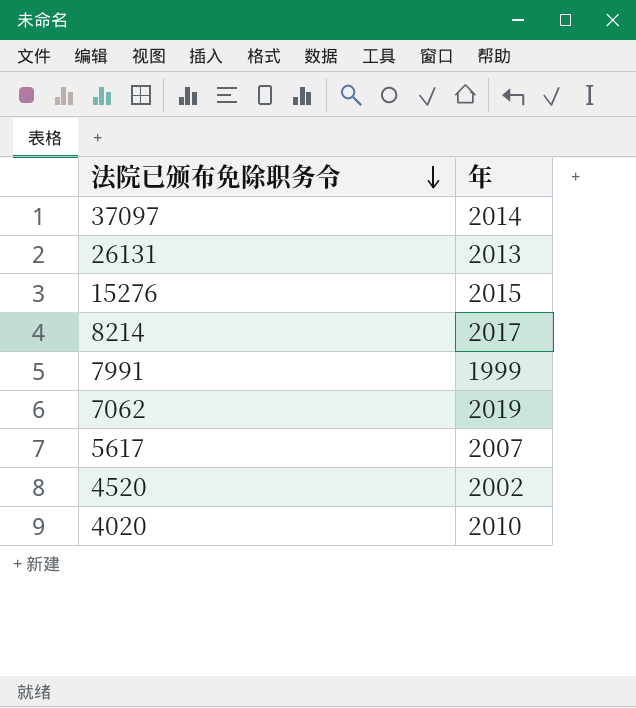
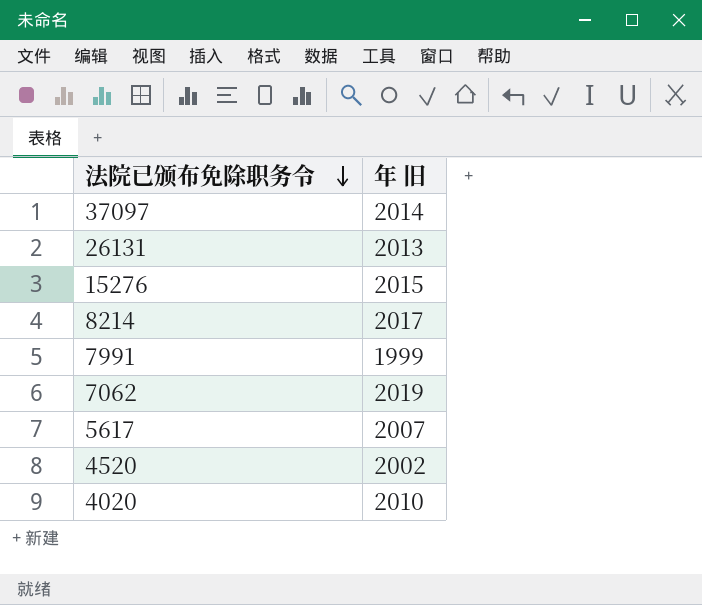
column name: 年 -> 年 旧

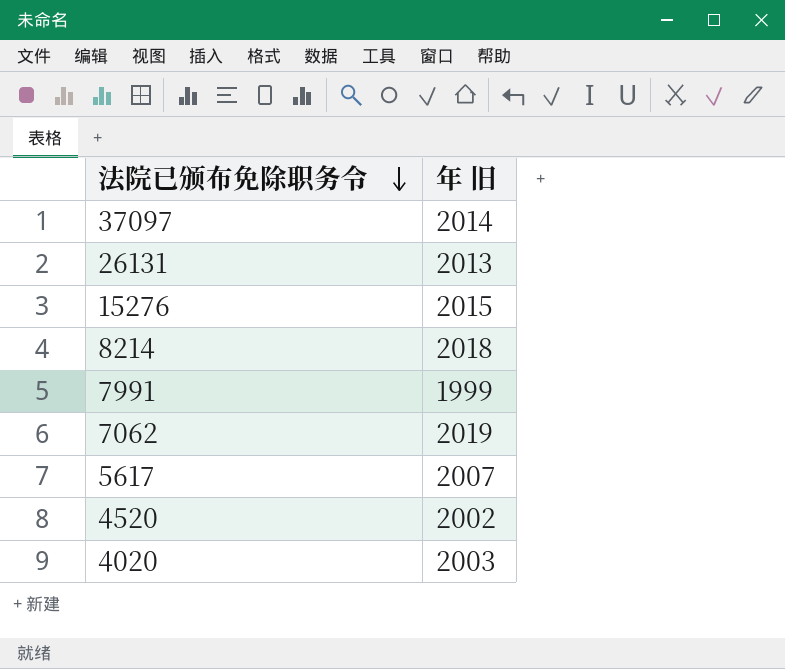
8214 | 年 旧: 2017 -> 2018
4020 | 年 旧: 2010 -> 2003

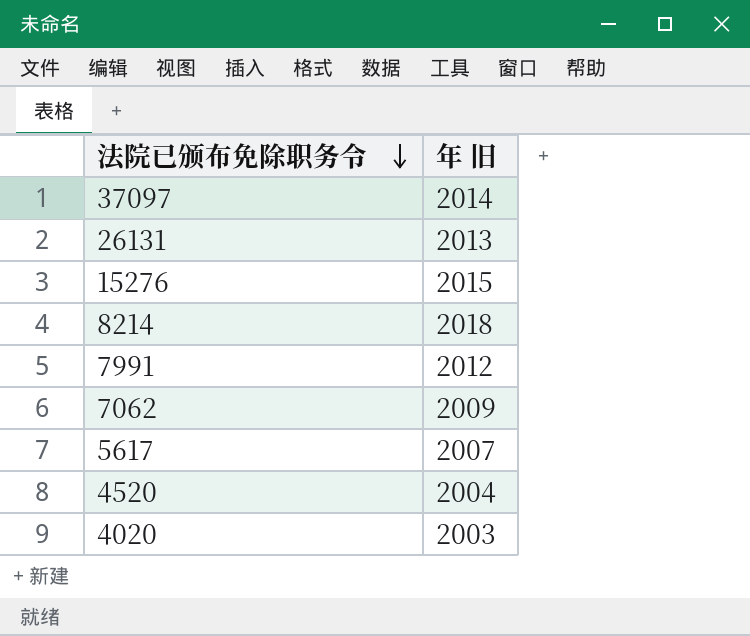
7991 | 年 旧: 1999 -> 2012
7062 | 年 旧: 2019 -> 2009
4520 | 年 旧: 2002 -> 2004

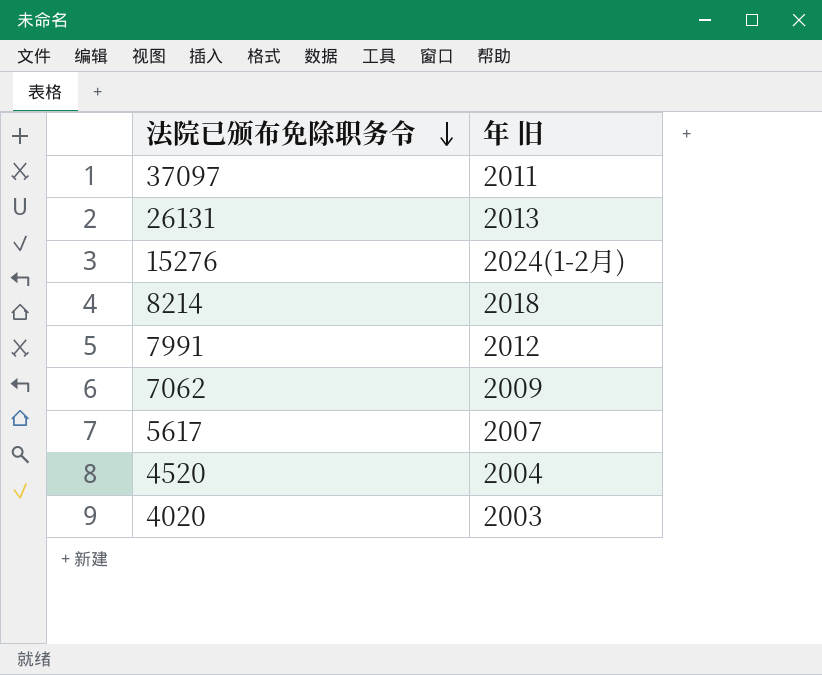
37097 | 年 旧: 2014 -> 2011
15276 | 年 旧: 2015 -> 2024(1-2月)

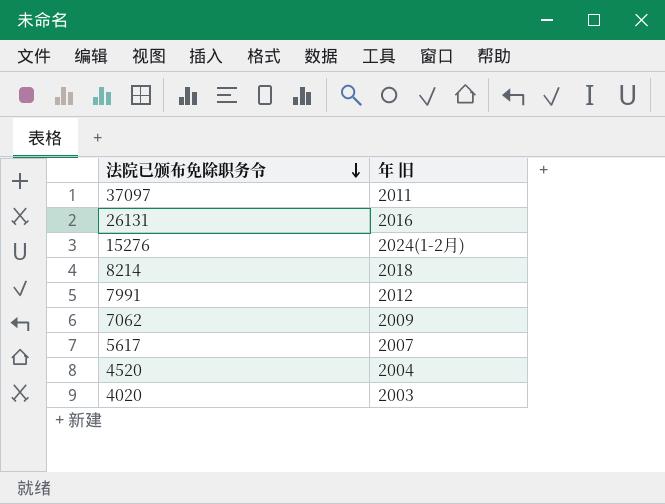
26131 | 年 旧: 2013 -> 2016

